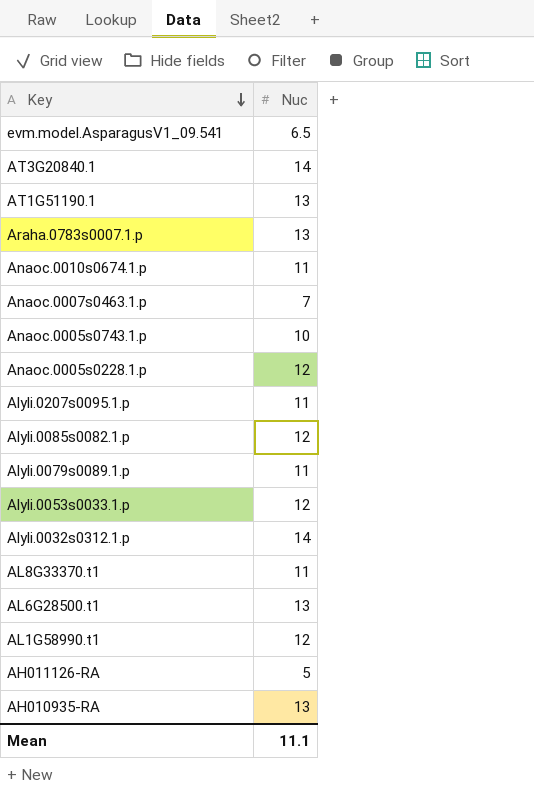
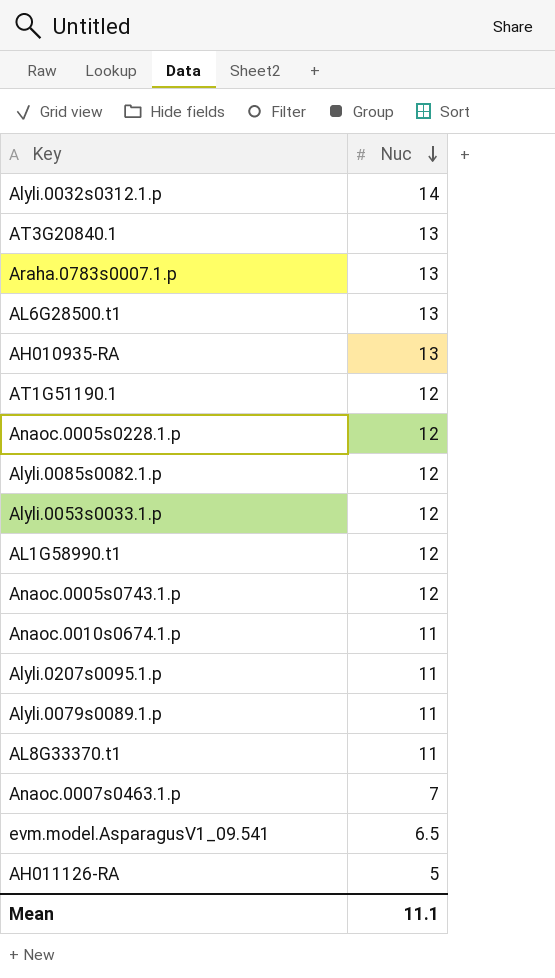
row order: Key descending -> Nuc descending
AT3G20840.1 | Nuc: 14 -> 13
AT1G51190.1 | Nuc: 13 -> 12
Anaoc.0005s0743.1.p | Nuc: 10 -> 12

